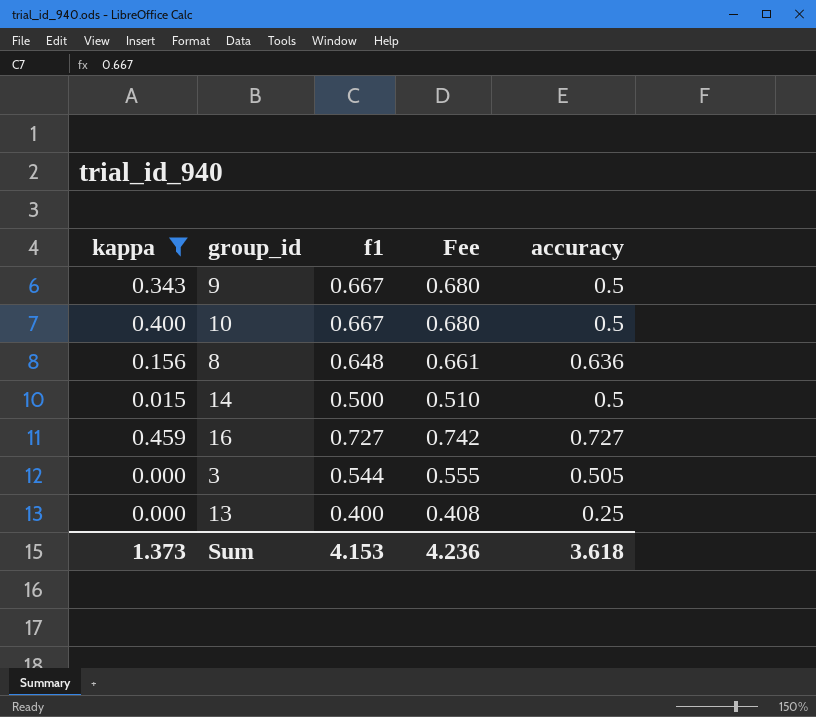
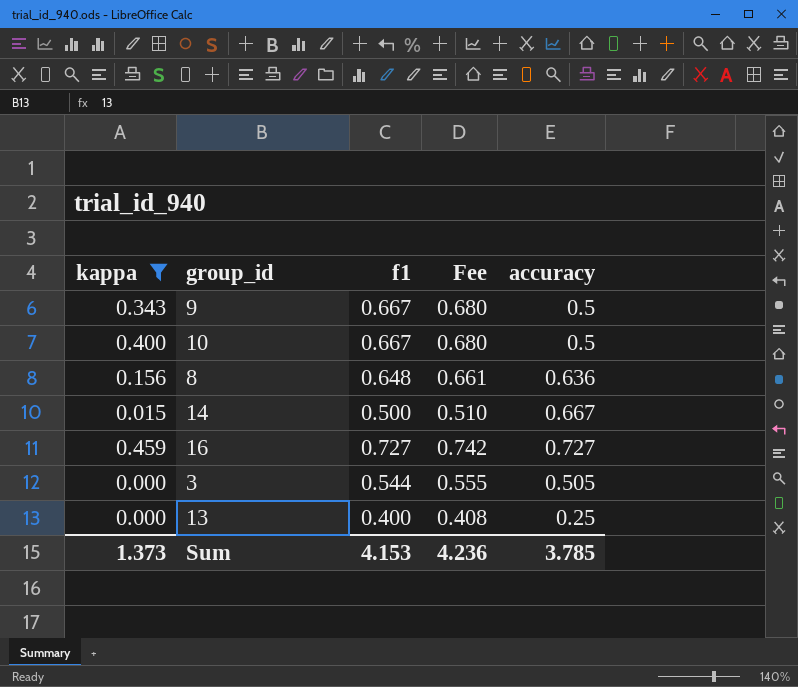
14 | accuracy: 0.5 -> 0.667
Sum | accuracy: 3.618 -> 3.785

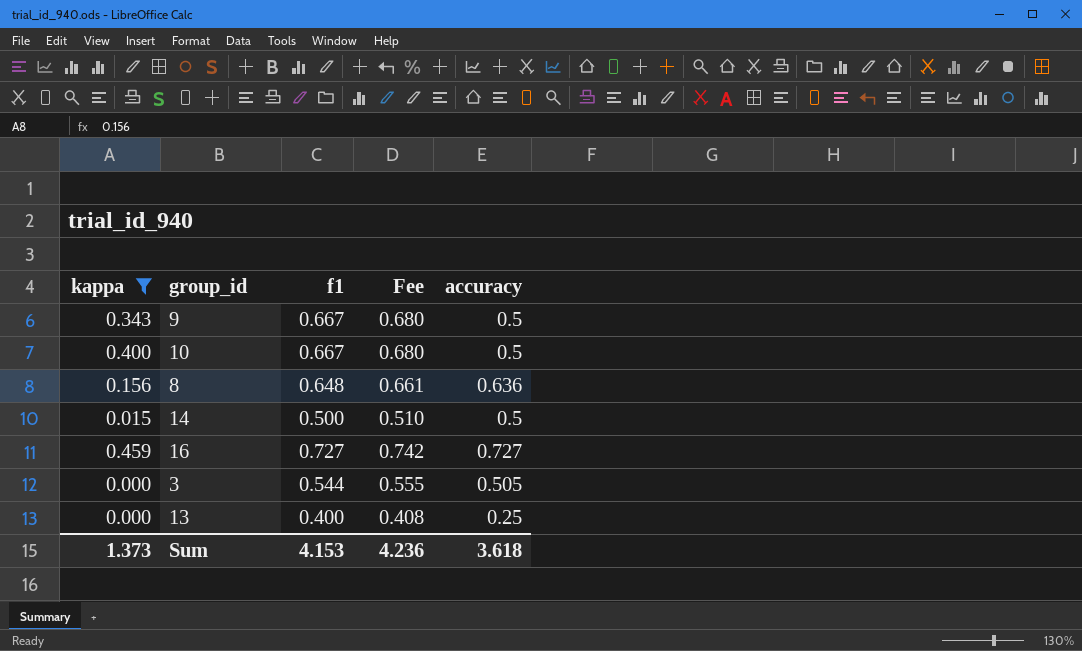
14 | accuracy: 0.667 -> 0.5
Sum | accuracy: 3.785 -> 3.618

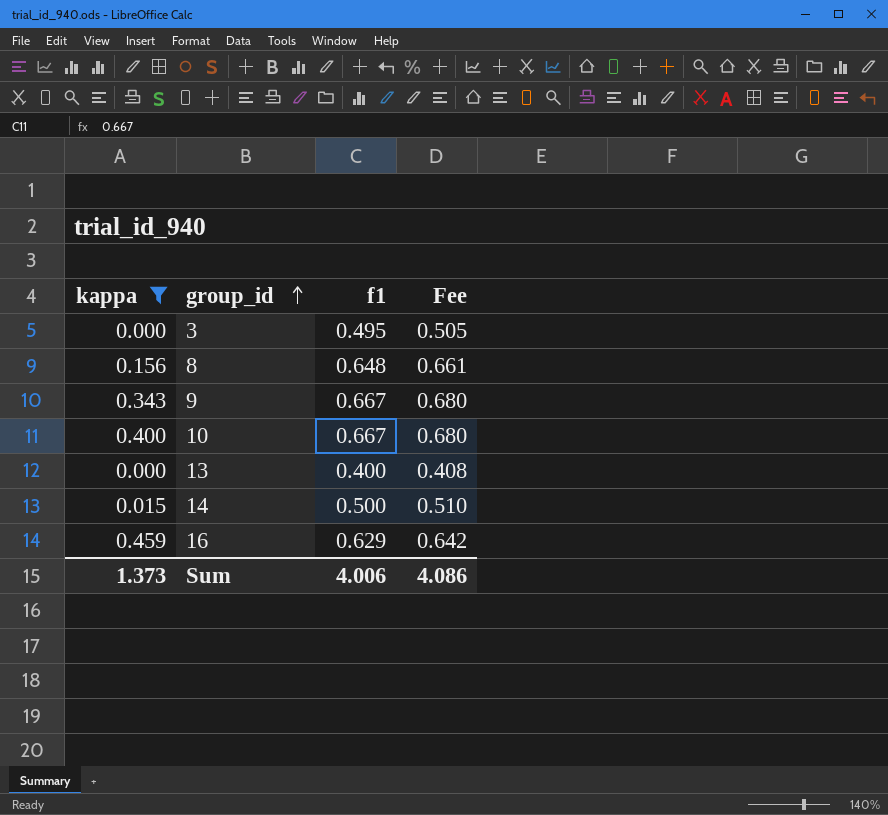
row order: none -> group_id ascending
column accuracy | position: 5 -> none
3 | f1: 0.544 -> 0.495
3 | Fee: 0.555 -> 0.505
16 | f1: 0.727 -> 0.629
16 | Fee: 0.742 -> 0.642
Sum | f1: 4.153 -> 4.006
Sum | Fee: 4.236 -> 4.086

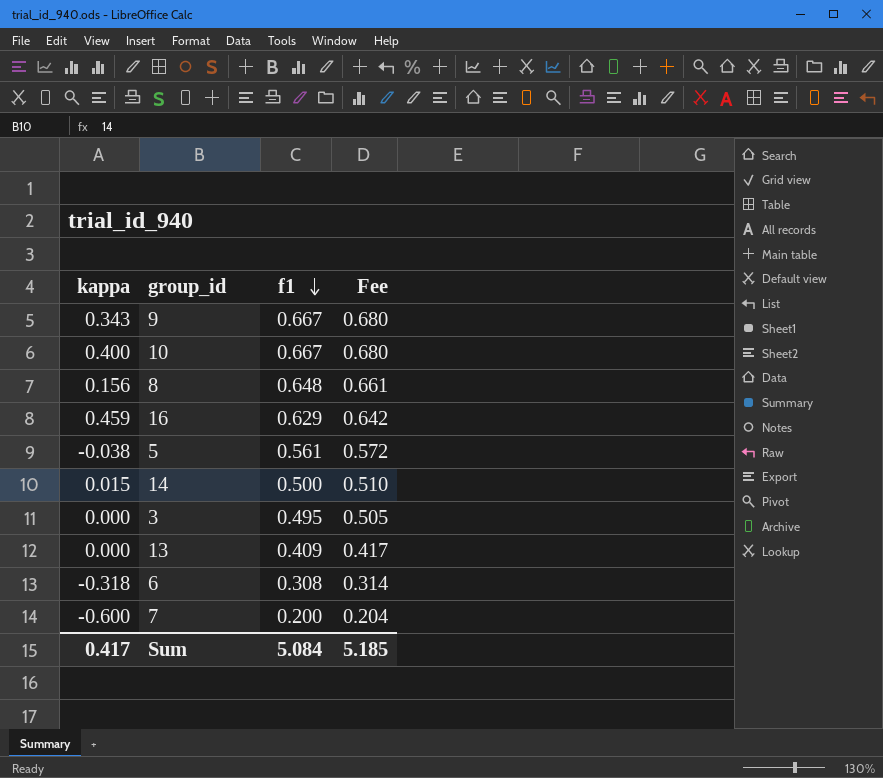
filter: kappa >= 0.000 -> none
row order: group_id ascending -> f1 descending
13 | f1: 0.400 -> 0.409
13 | Fee: 0.408 -> 0.417
Sum | kappa: 1.373 -> 0.417
Sum | f1: 4.006 -> 5.084
Sum | Fee: 4.086 -> 5.185

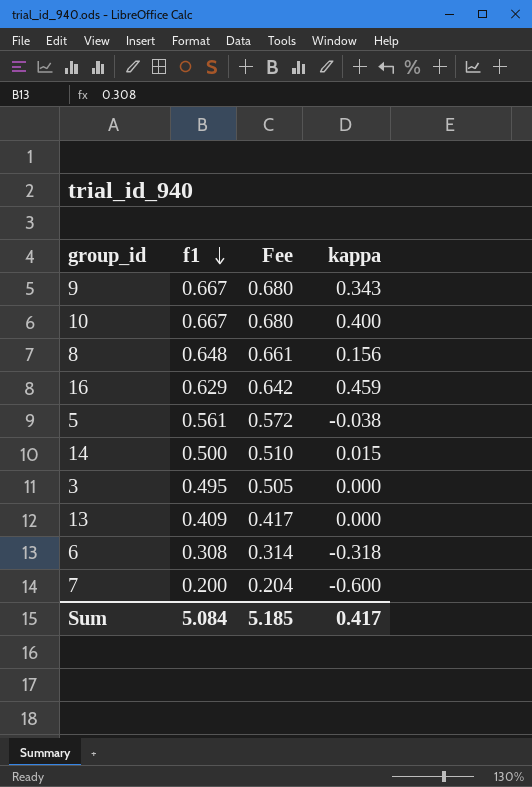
column kappa | position: 1 -> 4

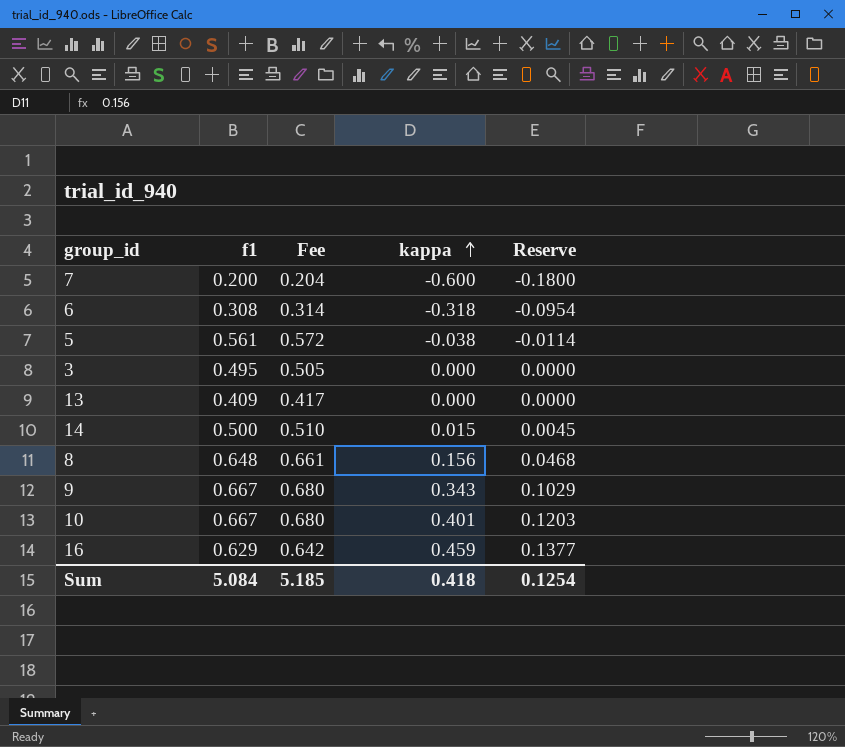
row order: f1 descending -> kappa ascending
column Reserve | formula: none -> [kappa] * 0.3
10 | kappa: 0.400 -> 0.401
Sum | kappa: 0.417 -> 0.418

